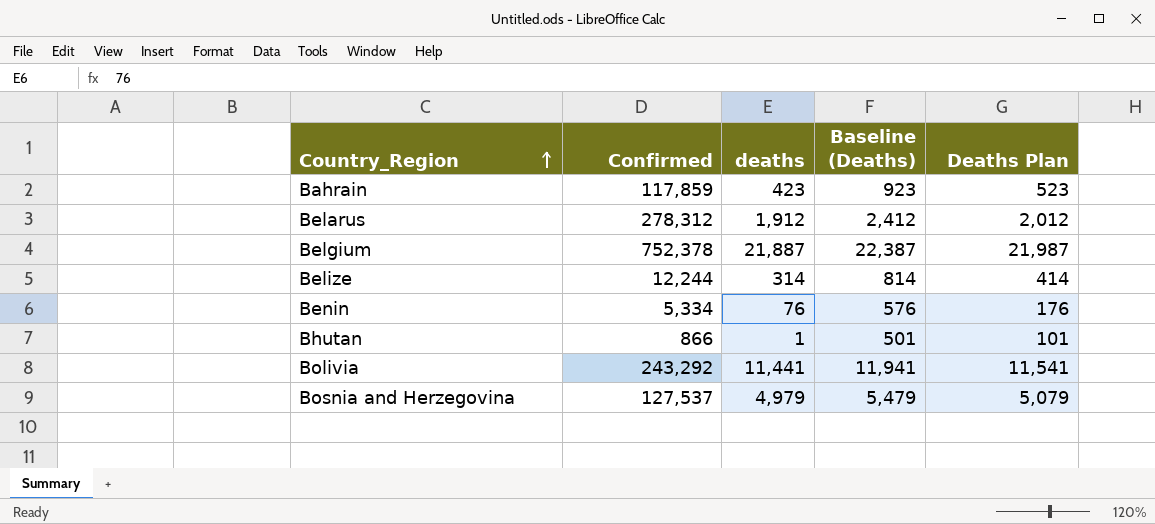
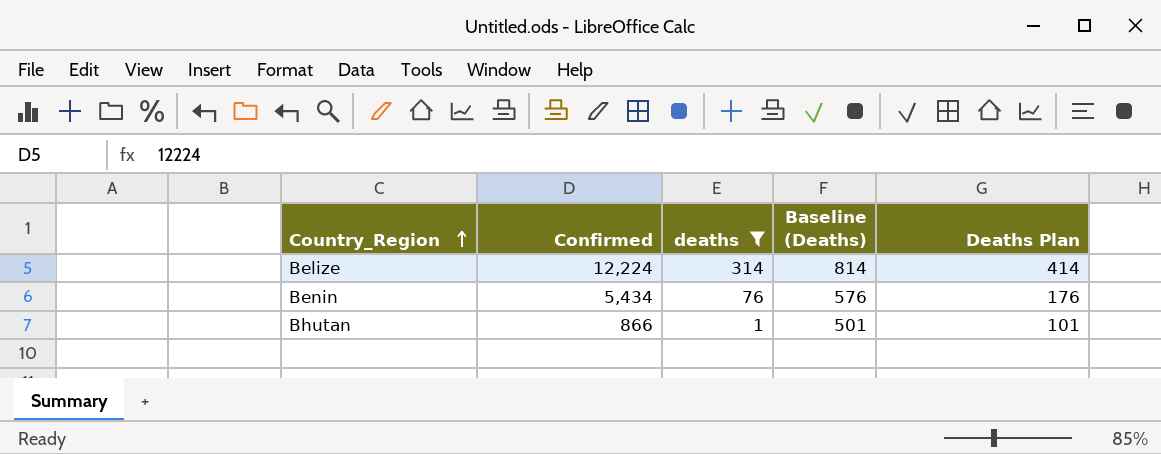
filter: none -> deaths <= 314
Belize | Confirmed: 12,244 -> 12,224
Benin | Confirmed: 5,334 -> 5,434

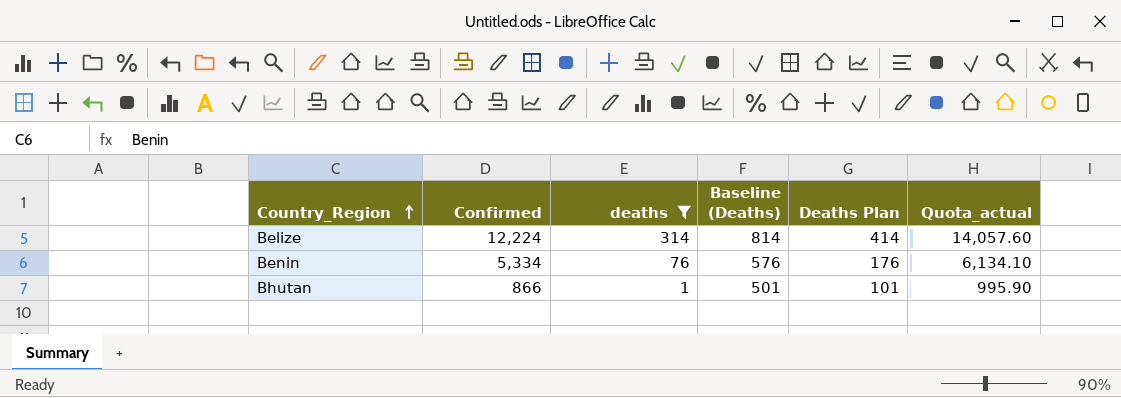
column Quota_actual | formula: none -> [Confirmed] * 1.15
Benin | Confirmed: 5,434 -> 5,334

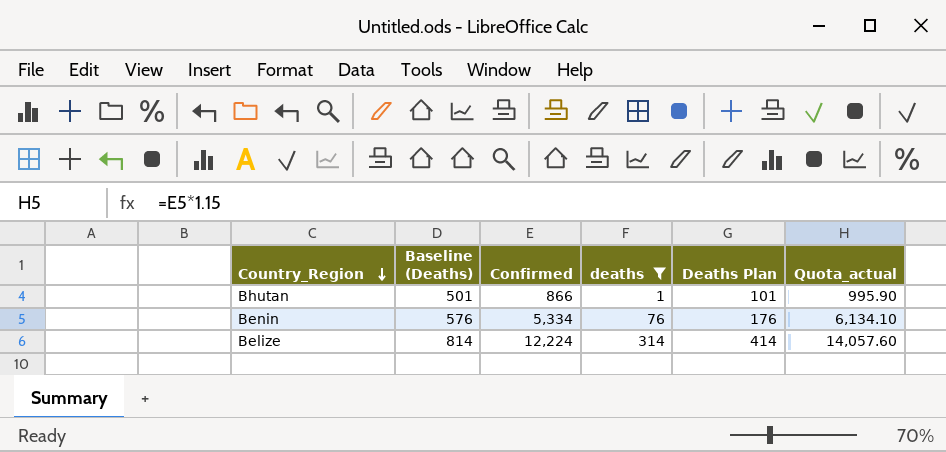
row order: Country_Region ascending -> Country_Region descending
column Baseline (Deaths) | position: 4 -> 2

